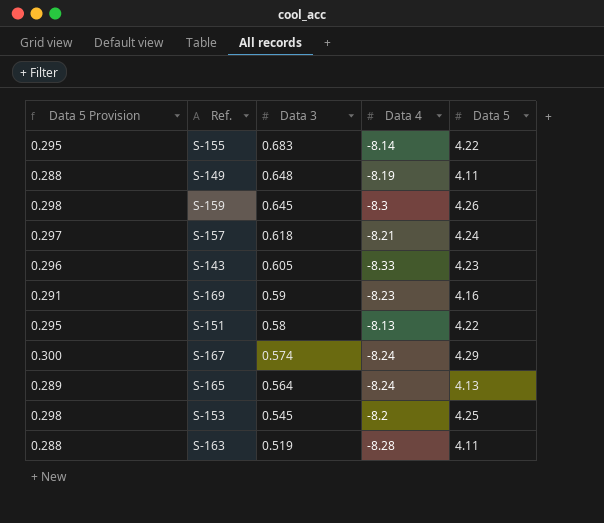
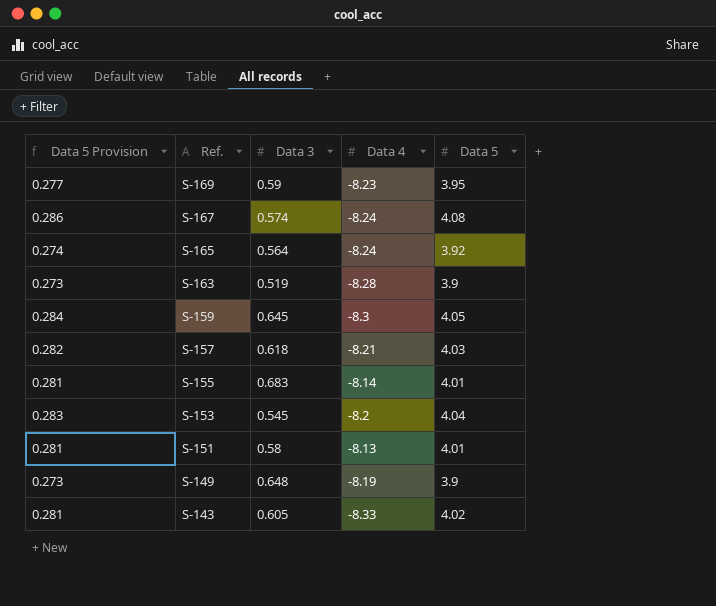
row order: Data 3 descending -> Ref. descending
S-169 | Data 5 Provision: 0.291 -> 0.277
S-169 | Data 5: 4.16 -> 3.95
S-167 | Data 5 Provision: 0.300 -> 0.286
S-167 | Data 5: 4.29 -> 4.08
S-165 | Data 5 Provision: 0.289 -> 0.274
S-165 | Data 5: 4.13 -> 3.92
S-163 | Data 5 Provision: 0.288 -> 0.273
S-163 | Data 5: 4.11 -> 3.9
S-159 | Data 5 Provision: 0.298 -> 0.284
S-159 | Data 5: 4.26 -> 4.05
S-157 | Data 5 Provision: 0.297 -> 0.282
S-157 | Data 5: 4.24 -> 4.03
S-155 | Data 5 Provision: 0.295 -> 0.281
S-155 | Data 5: 4.22 -> 4.01
S-153 | Data 5 Provision: 0.298 -> 0.283
S-153 | Data 5: 4.25 -> 4.04
S-151 | Data 5 Provision: 0.295 -> 0.281
S-151 | Data 5: 4.22 -> 4.01
S-149 | Data 5 Provision: 0.288 -> 0.273
S-149 | Data 5: 4.11 -> 3.9
S-143 | Data 5 Provision: 0.296 -> 0.281
S-143 | Data 5: 4.23 -> 4.02

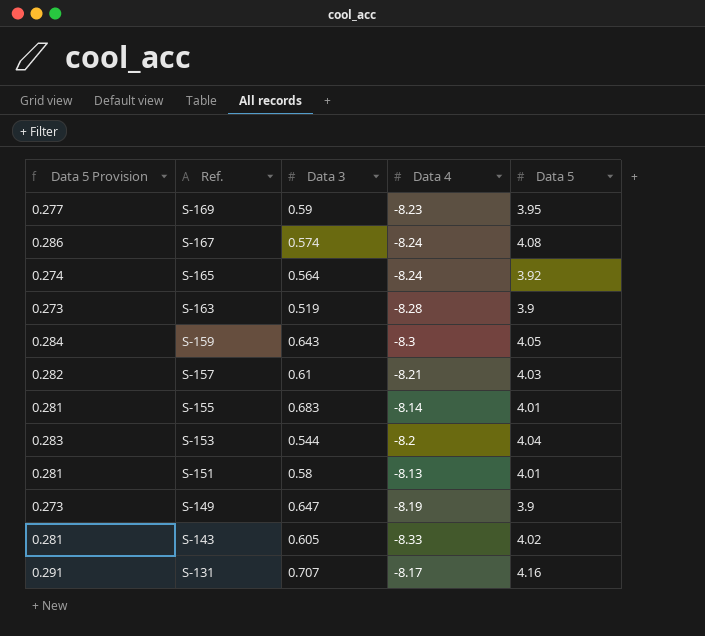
S-159 | Data 3: 0.645 -> 0.643
S-157 | Data 3: 0.618 -> 0.61
S-153 | Data 3: 0.545 -> 0.544
S-149 | Data 3: 0.648 -> 0.647
row S-131: none -> 0.291 | 0.707 | -8.17 | 4.16

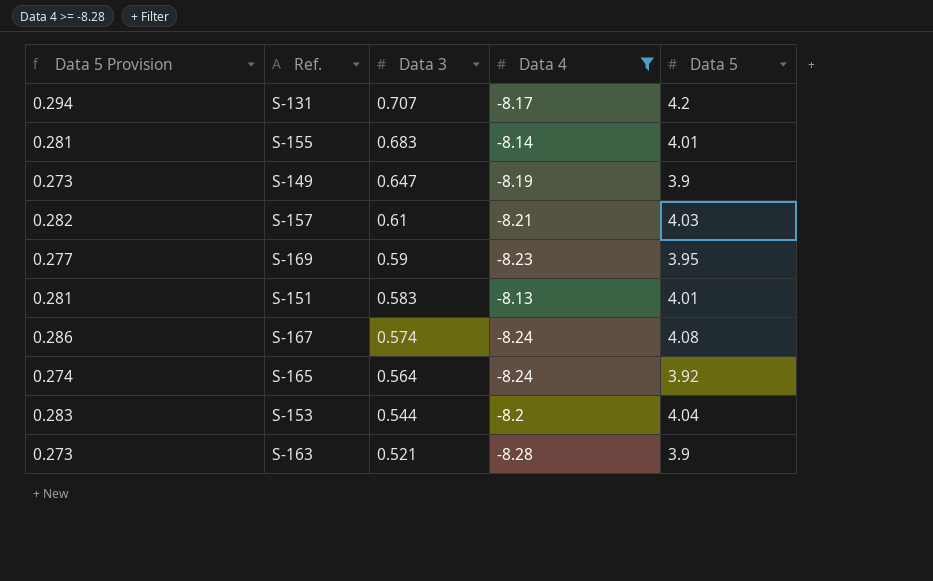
filter: none -> Data 4 >= -8.28
row order: Ref. descending -> Data 3 descending
S-131 | Data 5 Provision: 0.291 -> 0.294
S-131 | Data 5: 4.16 -> 4.2
S-151 | Data 3: 0.58 -> 0.583
S-163 | Data 3: 0.519 -> 0.521

